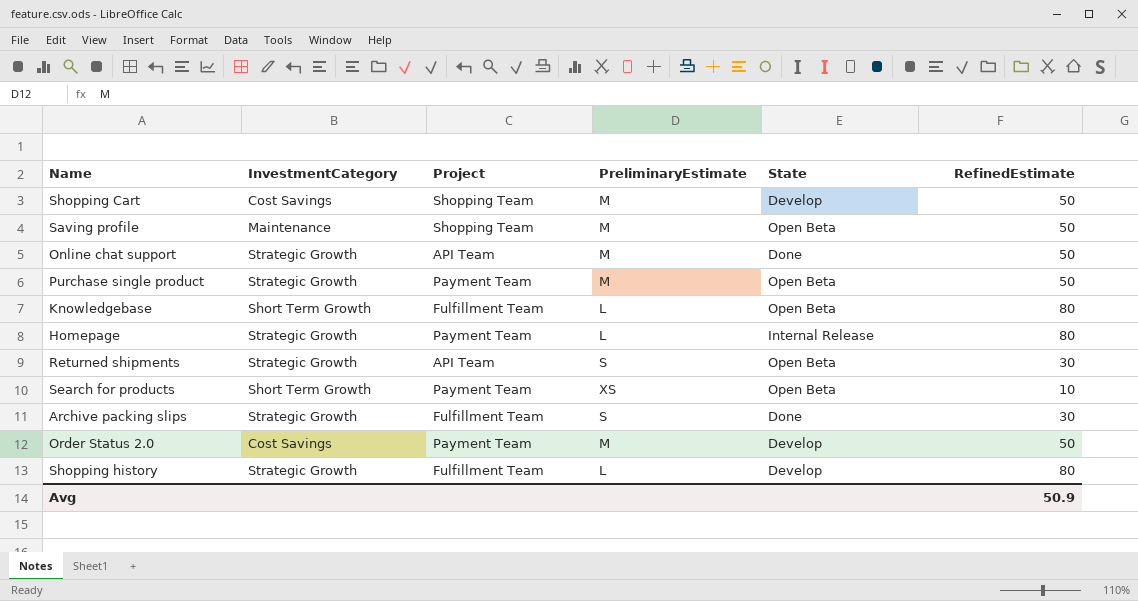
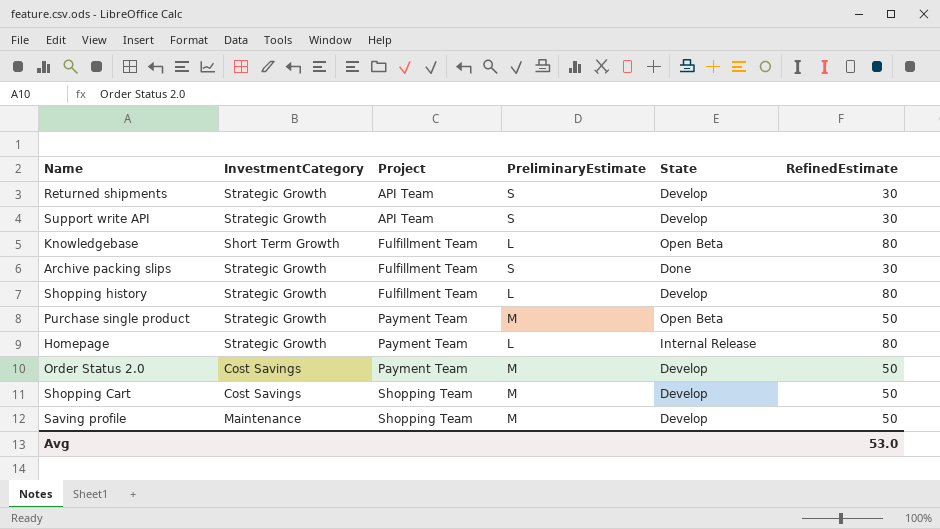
row order: none -> Project ascending
row Online chat support: Strategic Growth | API Team | M | Done | 50 -> none
row Search for products: Short Term Growth | Payment Team | XS | Open Beta | 10 -> none
Returned shipments | State: Open Beta -> Develop
row Support write API: none -> Strategic Growth | API Team | S | Develop | 30
Saving profile | State: Open Beta -> Develop
Avg | RefinedEstimate: 50.9 -> 53.0

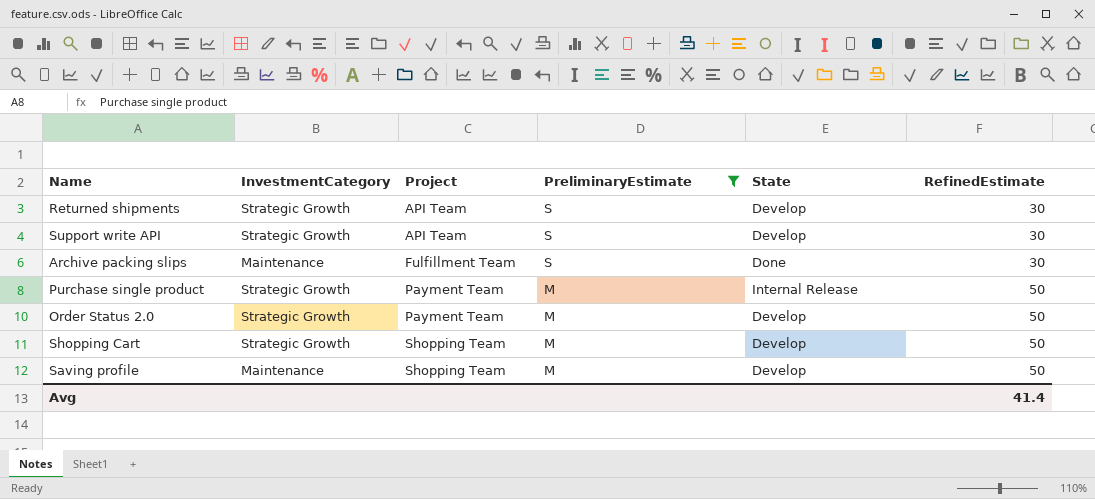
filter: none -> PreliminaryEstimate != L
Archive packing slips | InvestmentCategory: Strategic Growth -> Maintenance
Purchase single product | State: Open Beta -> Internal Release
Order Status 2.0 | InvestmentCategory: Cost Savings -> Strategic Growth
Shopping Cart | InvestmentCategory: Cost Savings -> Strategic Growth
Avg | RefinedEstimate: 53.0 -> 41.4

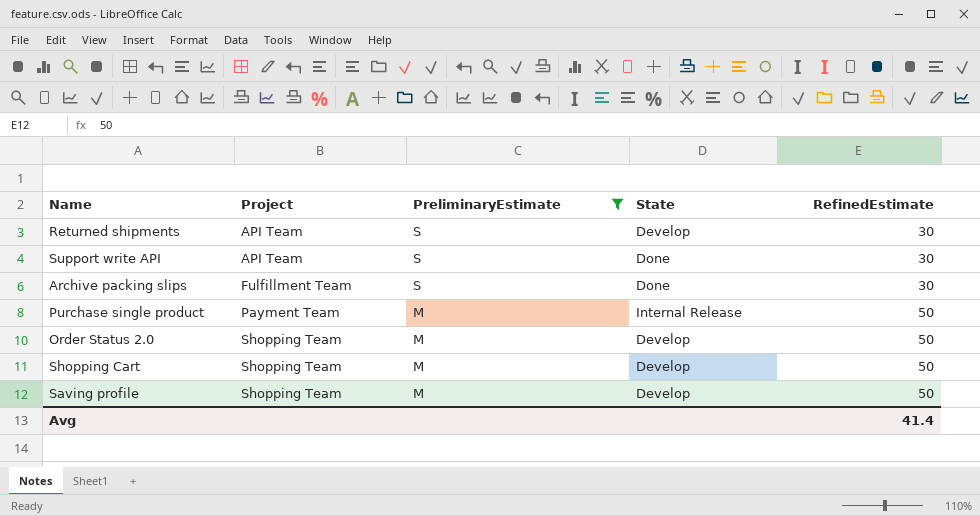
column InvestmentCategory | position: 2 -> none
Support write API | State: Develop -> Done
Order Status 2.0 | Project: Payment Team -> Shopping Team

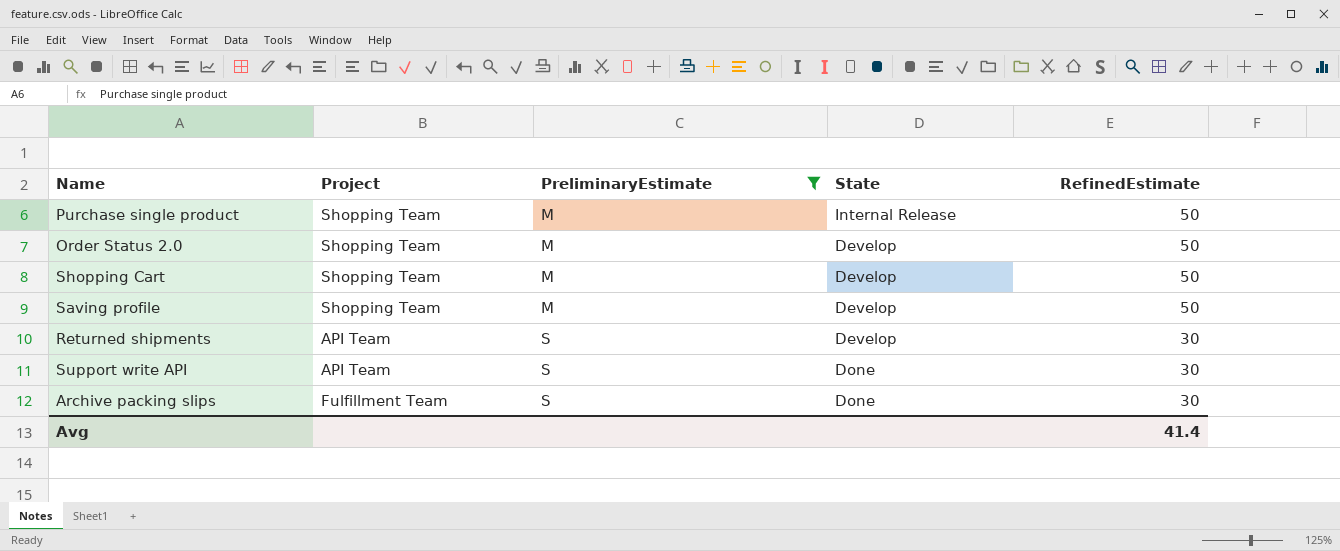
row order: Project ascending -> PreliminaryEstimate ascending
Purchase single product | Project: Payment Team -> Shopping Team

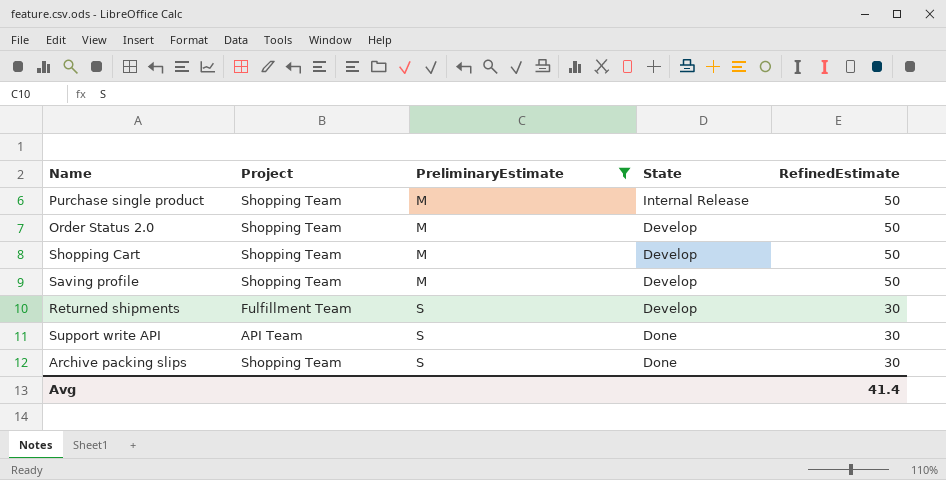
Returned shipments | Project: API Team -> Fulfillment Team
Archive packing slips | Project: Fulfillment Team -> Shopping Team

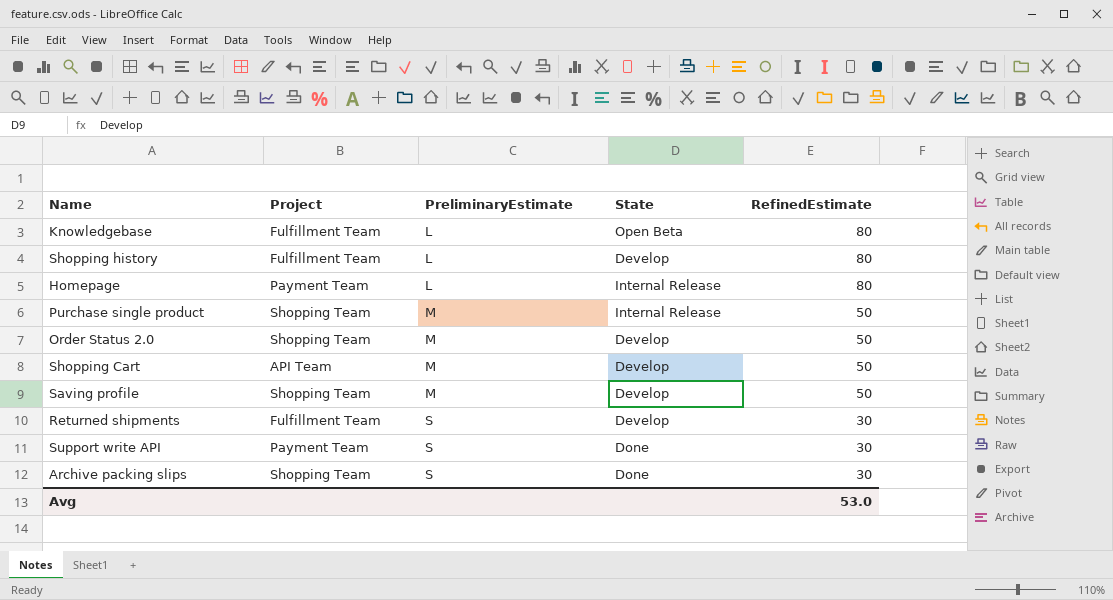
filter: PreliminaryEstimate != L -> none
Shopping Cart | Project: Shopping Team -> API Team
Support write API | Project: API Team -> Payment Team
Avg | RefinedEstimate: 41.4 -> 53.0

